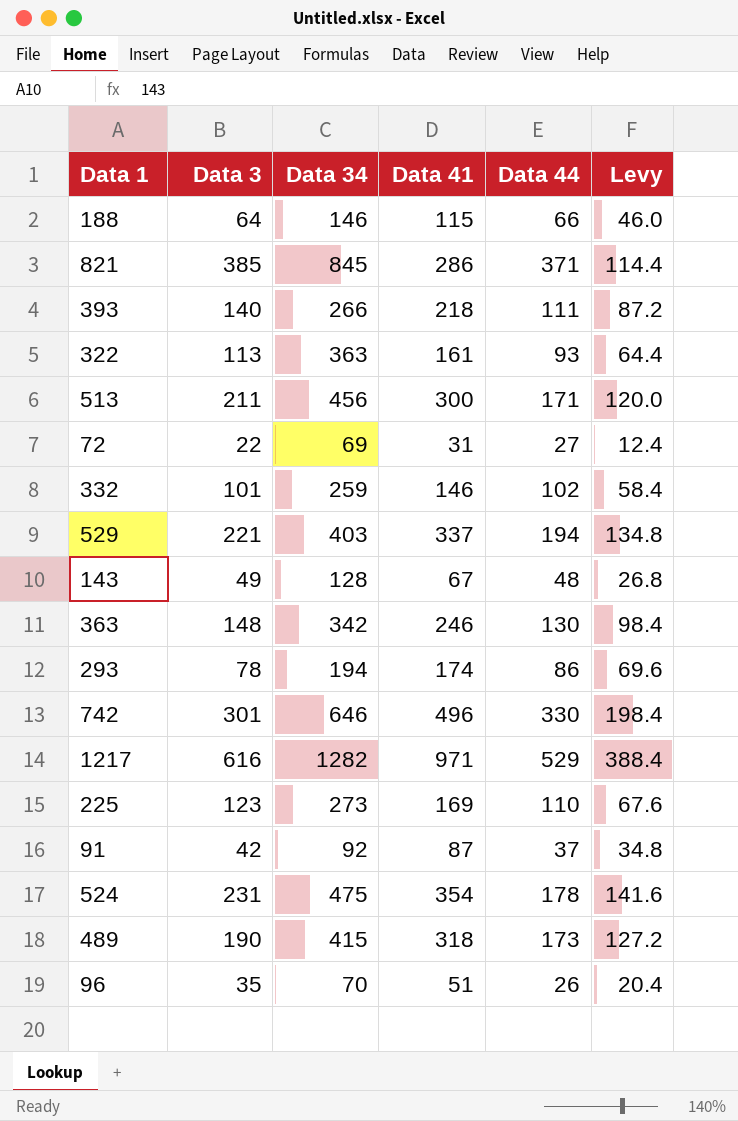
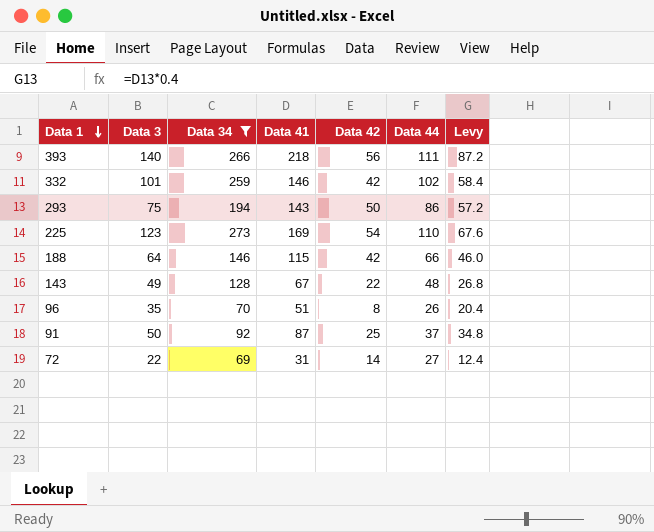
filter: none -> Data 34 <= 273
row order: none -> Data 1 descending
column Data 42 | position: none -> 5
293 | Data 3: 78 -> 75
293 | Data 41: 174 -> 143
293 | Levy: 69.6 -> 57.2
91 | Data 3: 42 -> 50

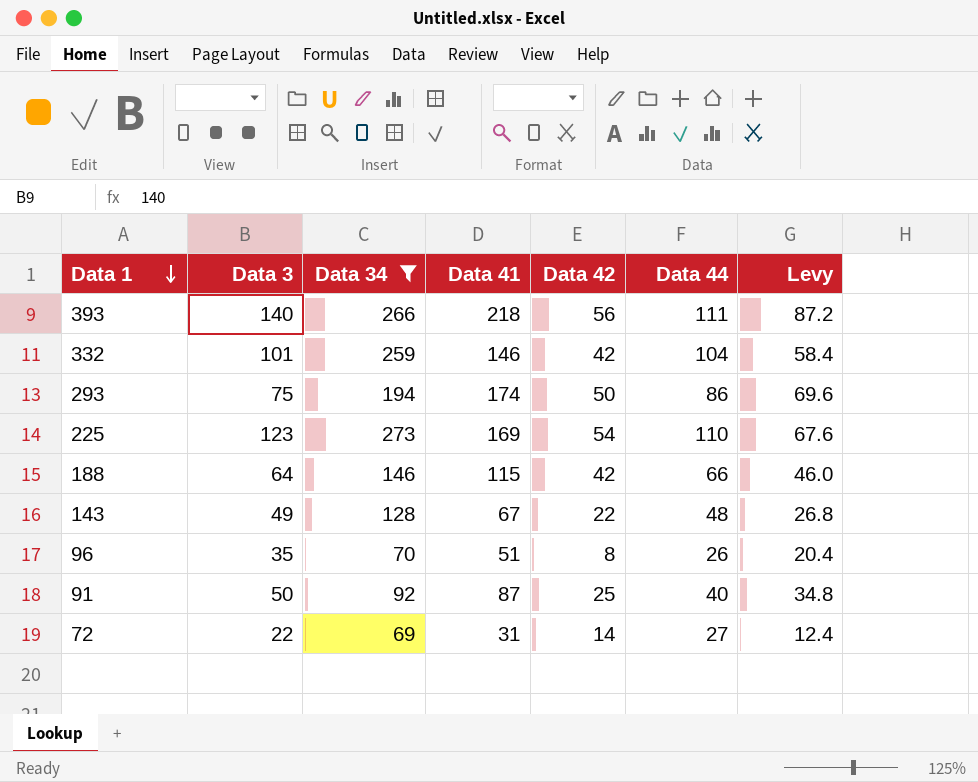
332 | Data 44: 102 -> 104
293 | Data 41: 143 -> 174
293 | Levy: 57.2 -> 69.6
91 | Data 44: 37 -> 40

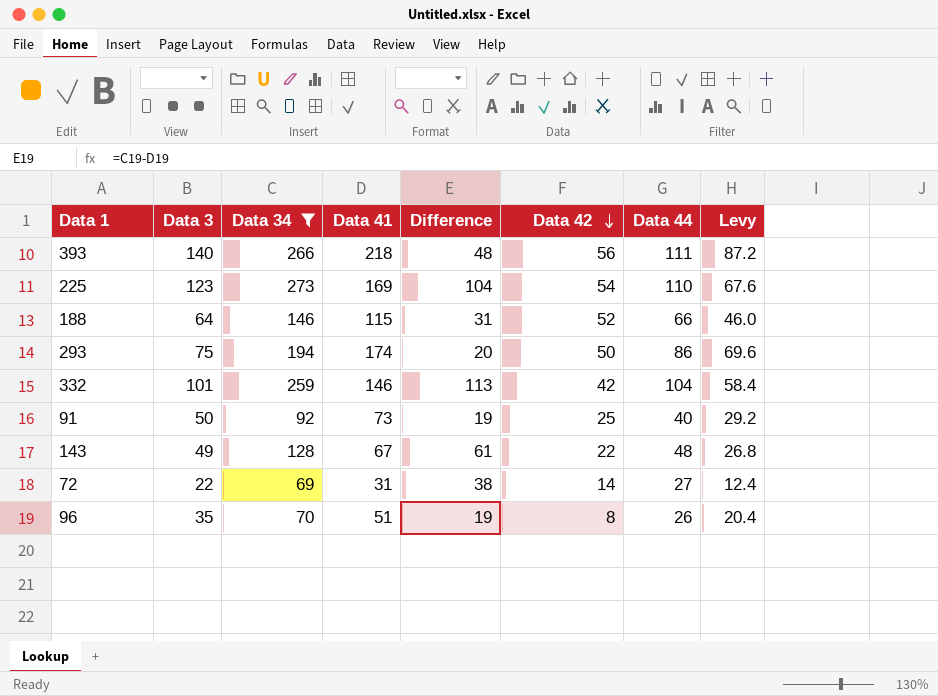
row order: Data 1 descending -> Data 42 descending
column Difference | formula: none -> [Data 34] - [Data 41]
188 | Data 42: 42 -> 52
91 | Data 41: 87 -> 73
91 | Levy: 34.8 -> 29.2

